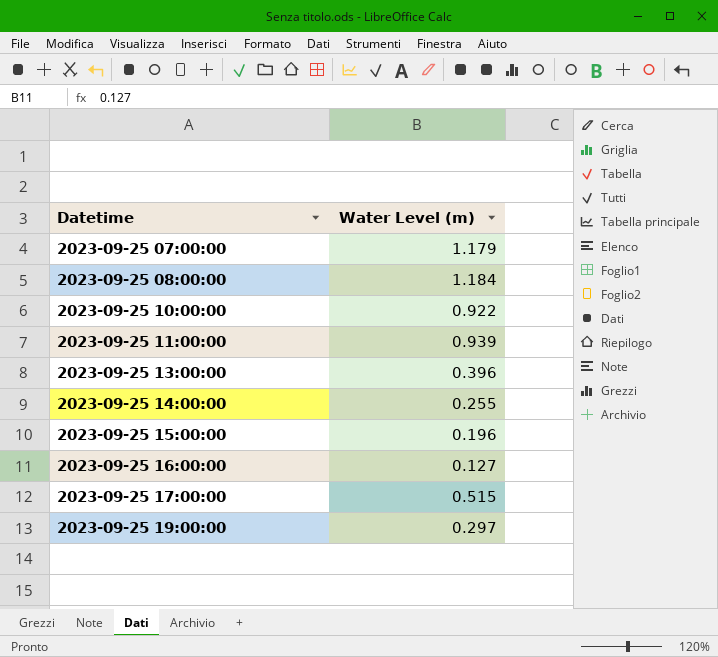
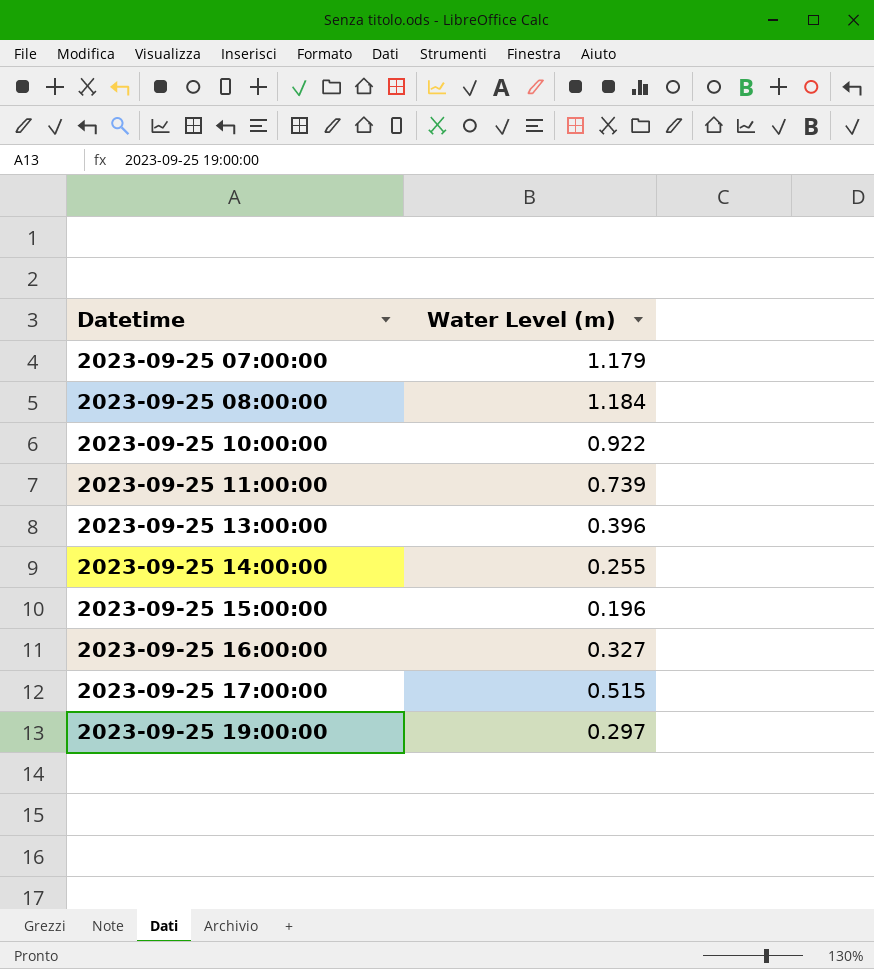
2023-09-25 11:00:00 | Water Level (m): 0.939 -> 0.739
2023-09-25 16:00:00 | Water Level (m): 0.127 -> 0.327

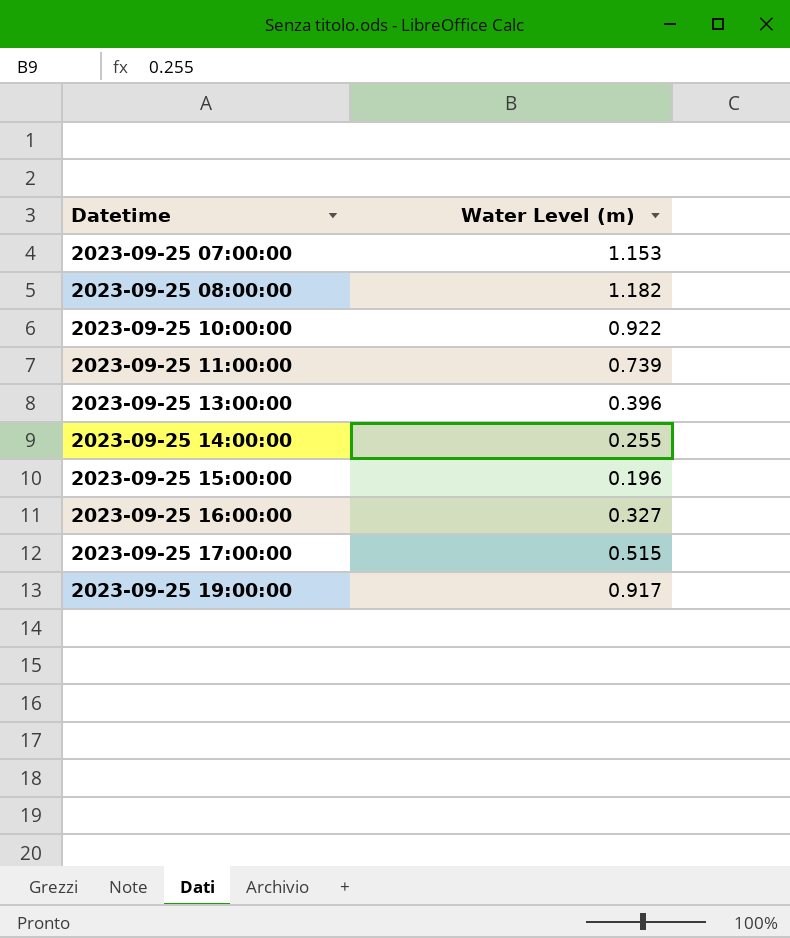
2023-09-25 07:00:00 | Water Level (m): 1.179 -> 1.153
2023-09-25 08:00:00 | Water Level (m): 1.184 -> 1.182
2023-09-25 19:00:00 | Water Level (m): 0.297 -> 0.917

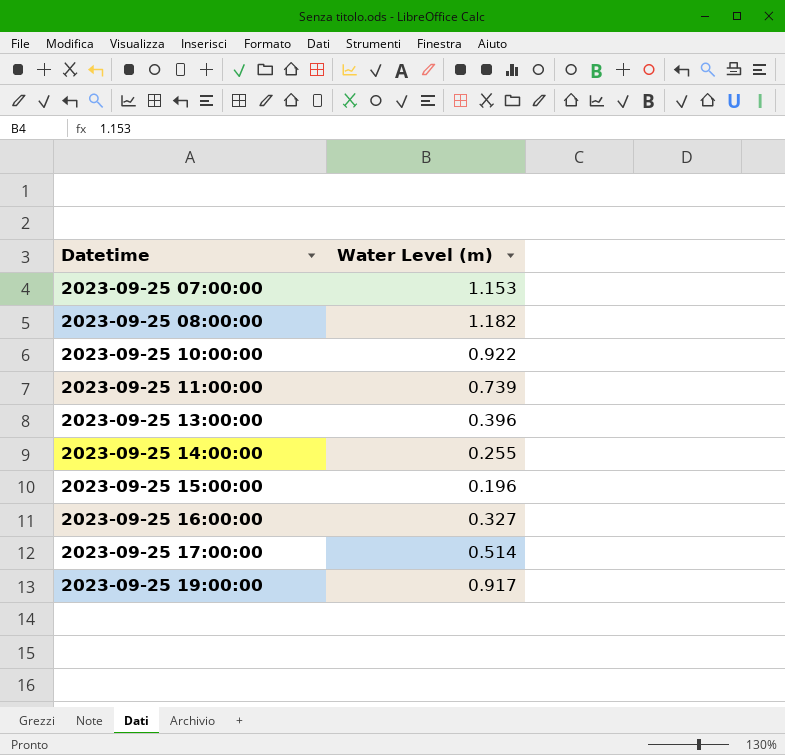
2023-09-25 17:00:00 | Water Level (m): 0.515 -> 0.514

